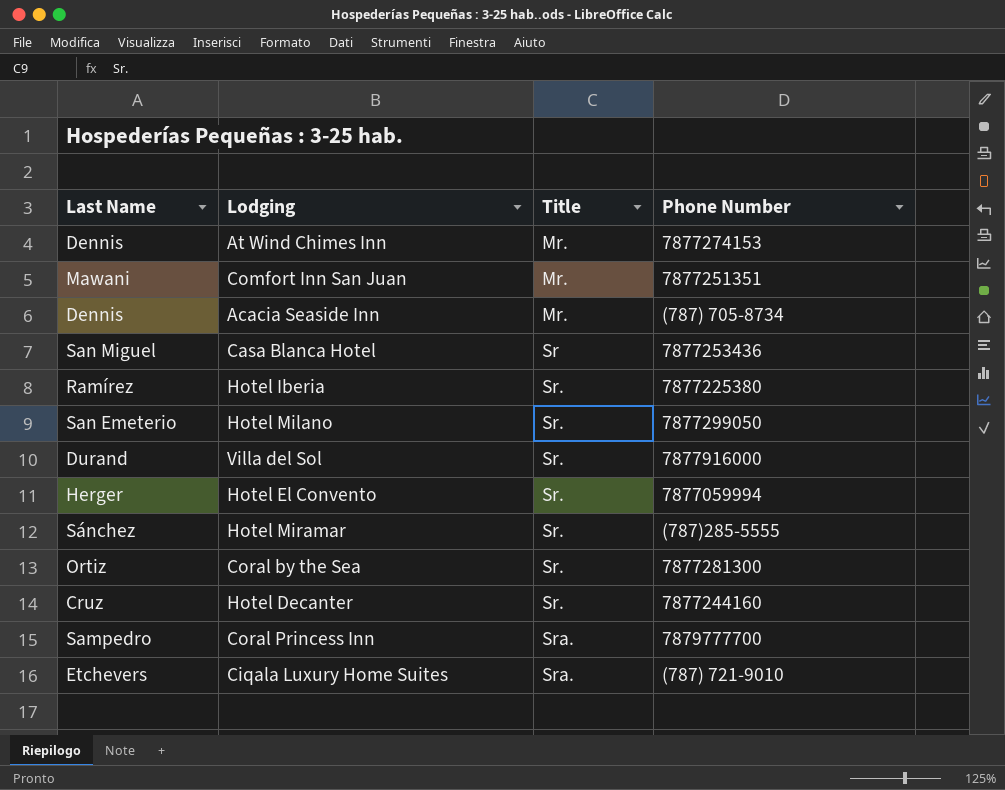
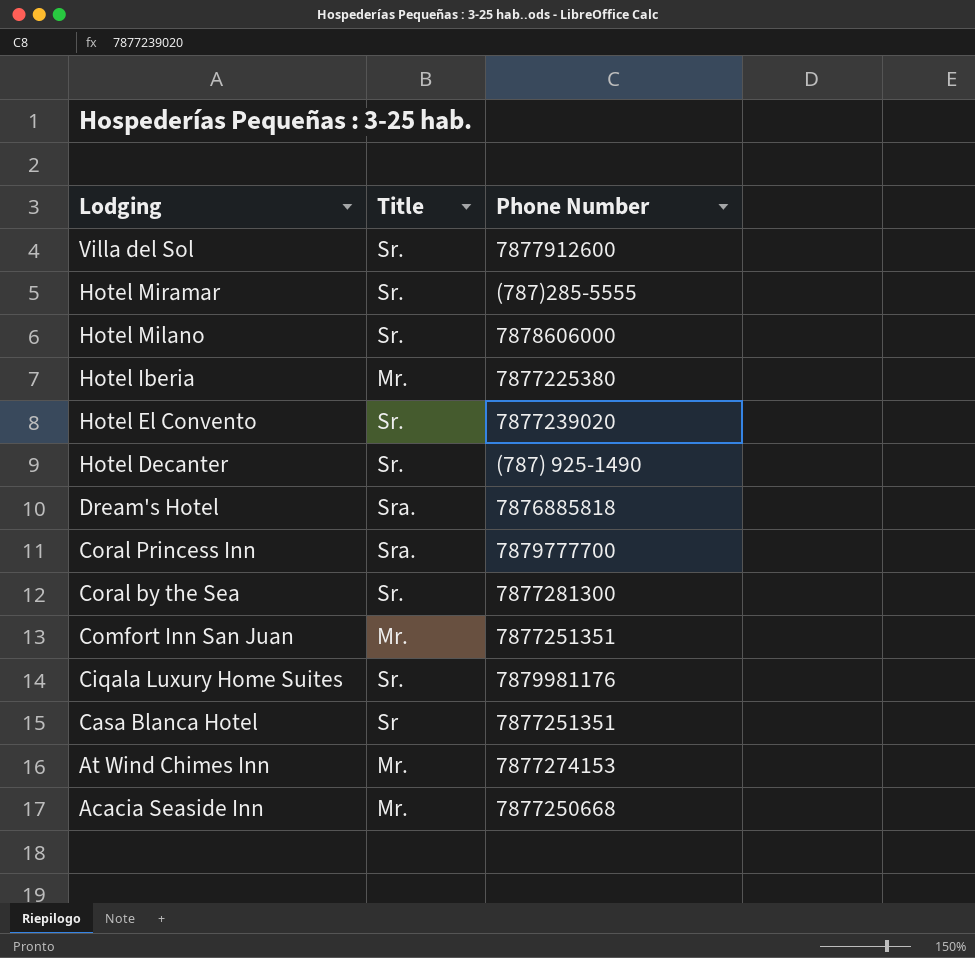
row order: Title ascending -> Lodging descending
column Last Name | position: 1 -> none
Villa del Sol | Phone Number: 7877916000 -> 7877912600
Hotel Milano | Phone Number: 7877299050 -> 7878606000
Hotel Iberia | Title: Sr. -> Mr.
Hotel El Convento | Phone Number: 7877059994 -> 7877239020
Hotel Decanter | Phone Number: 7877244160 -> (787) 925-1490
row Dream's Hotel: none -> Sra. | 7876885818
Ciqala Luxury Home Suites | Title: Sra. -> Sr.
Ciqala Luxury Home Suites | Phone Number: (787) 721-9010 -> 7879981176
Casa Blanca Hotel | Phone Number: 7877253436 -> 7877251351
Acacia Seaside Inn | Phone Number: (787) 705-8734 -> 7877250668

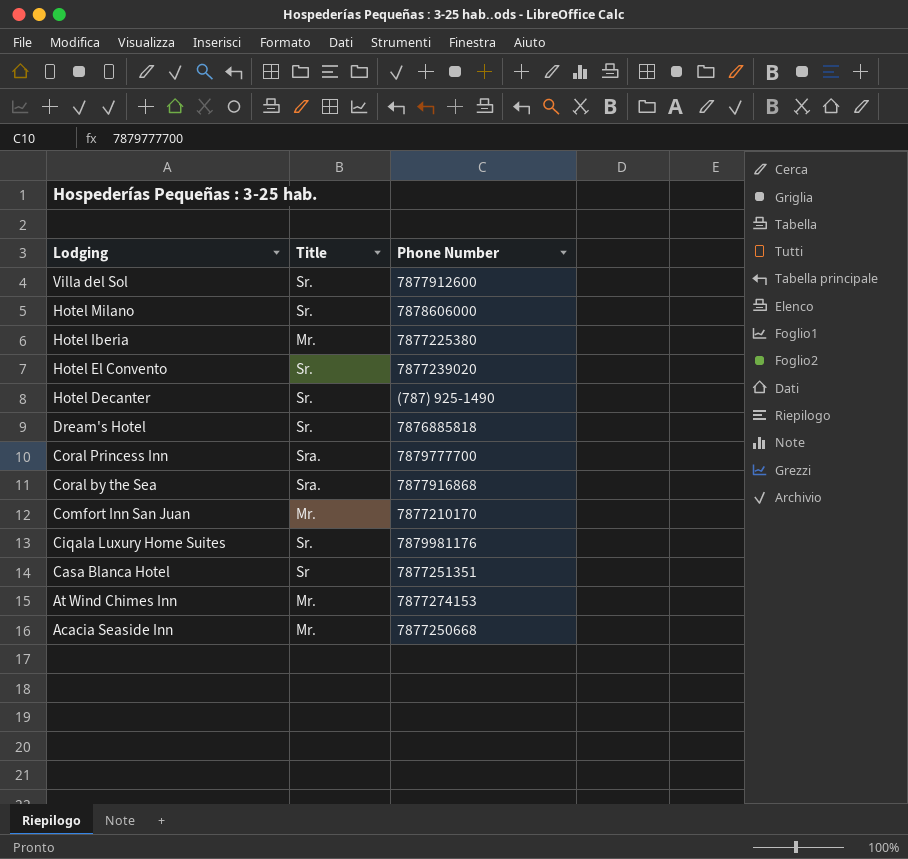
row Hotel Miramar: Sr. | (787)285-5555 -> none
Dream's Hotel | Title: Sra. -> Sr.
Coral by the Sea | Title: Sr. -> Sra.
Coral by the Sea | Phone Number: 7877281300 -> 7877916868
Comfort Inn San Juan | Phone Number: 7877251351 -> 7877210170

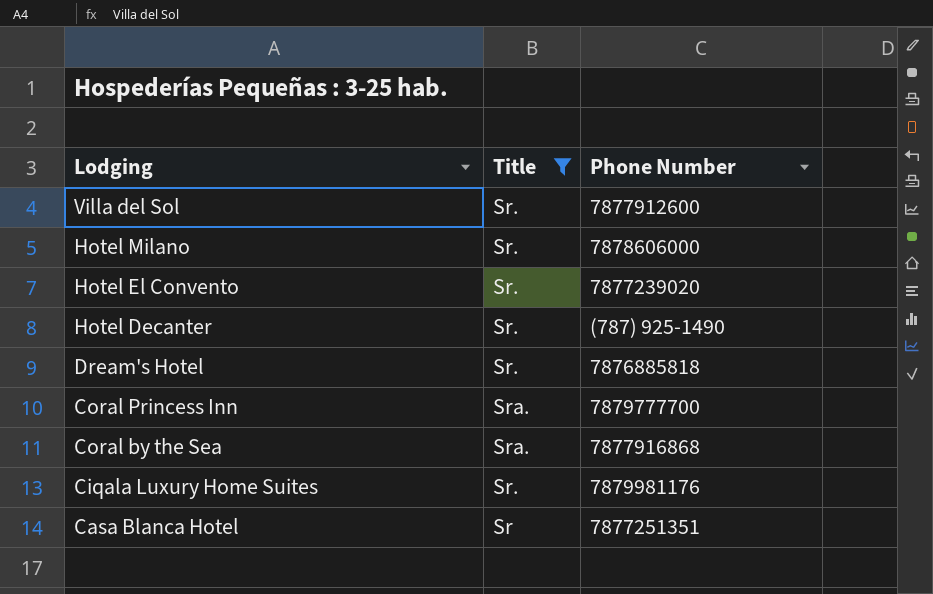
filter: none -> Title != Mr.

